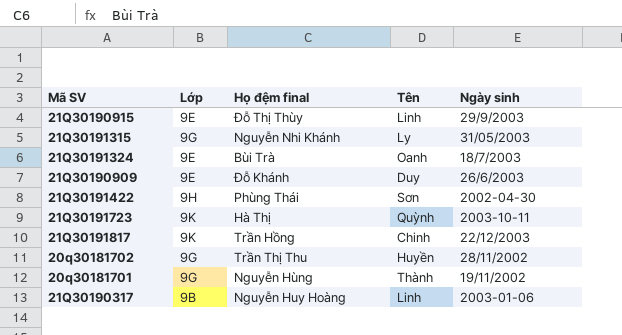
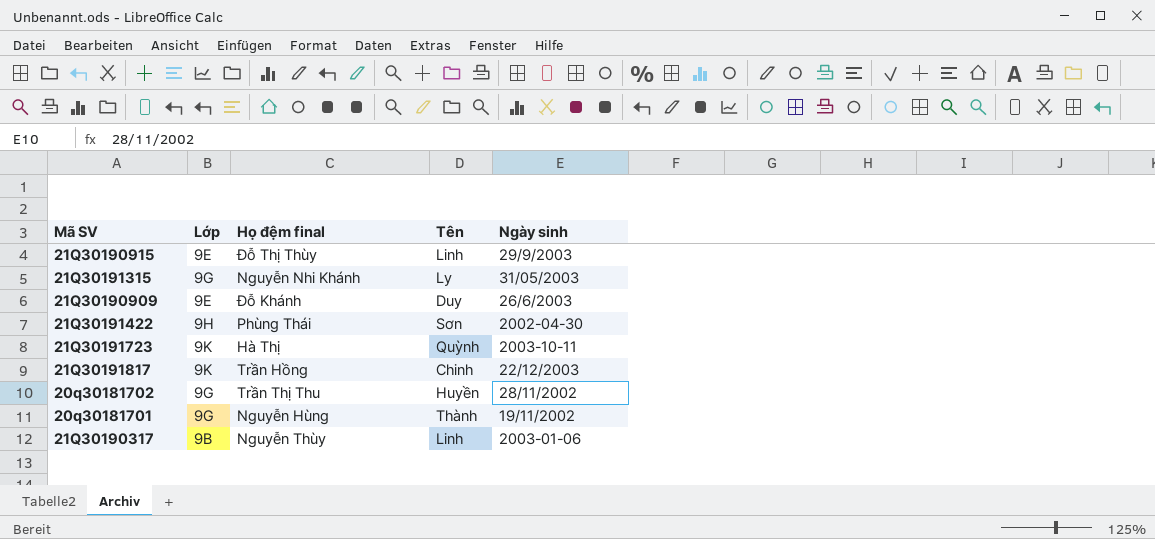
row 21Q30191324: 9E | Bùi Trà | Oanh | 18/7/2003 -> none
21Q30190317 | Họ đệm final: Nguyễn Huy Hoàng -> Nguyễn Thùy

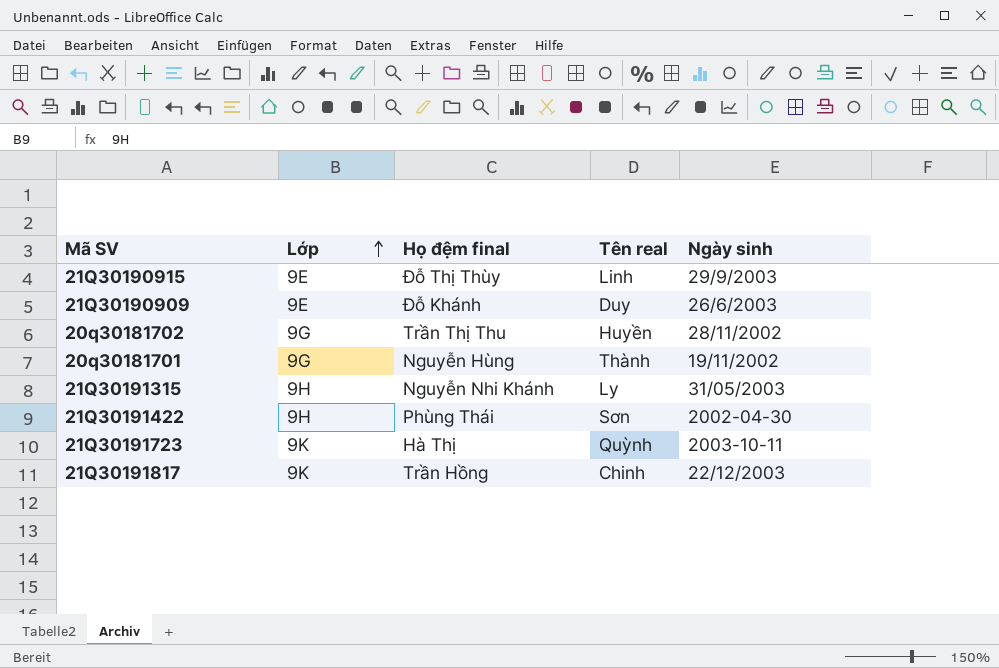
row order: none -> Lớp ascending
column name: Tên -> Tên real
row 21Q30190317: 9B | Nguyễn Thùy | Linh | 2003-01-06 -> none
21Q30191315 | Lớp: 9G -> 9H

